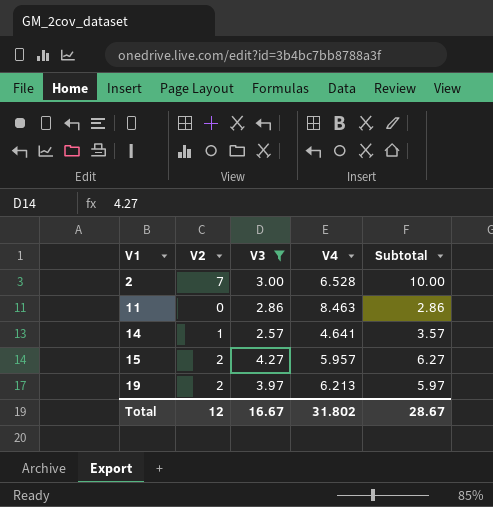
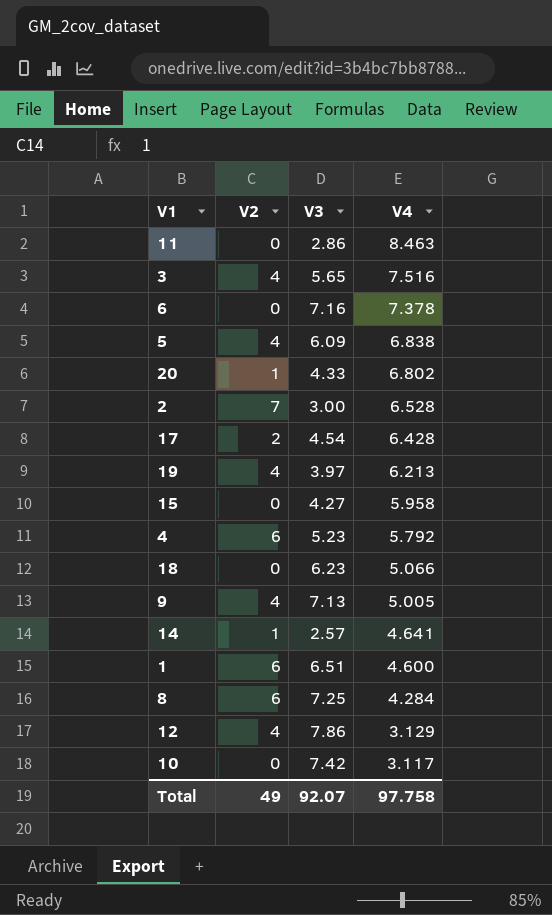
filter: V3 <= 4.27 -> none
row order: V1 ascending -> V4 descending
column Subtotal | formula: [V2] + [V3] -> none
19 | V2: 2 -> 4
15 | V2: 2 -> 0
15 | V4: 5.957 -> 5.958
Total | V2: 12 -> 49
Total | V3: 16.67 -> 92.07
Total | V4: 31.802 -> 97.758

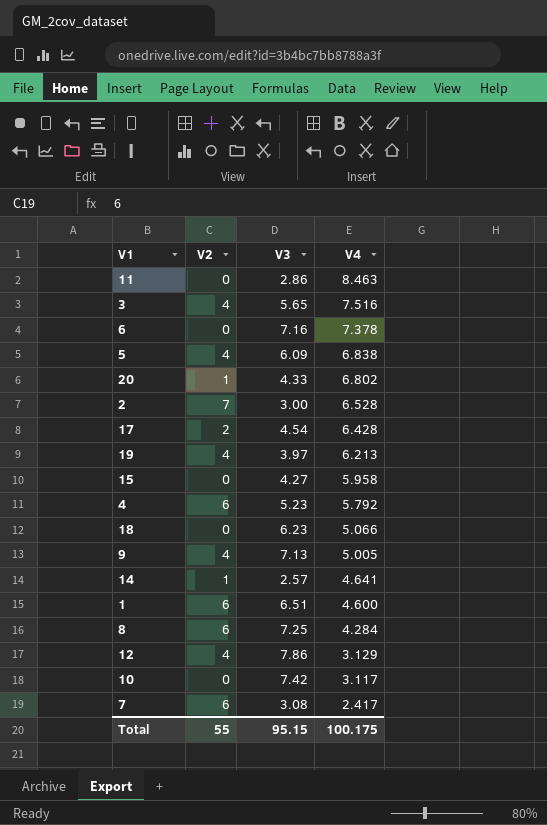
row 7: none -> 6 | 3.08 | 2.417
Total | V2: 49 -> 55
Total | V3: 92.07 -> 95.15
Total | V4: 97.758 -> 100.175

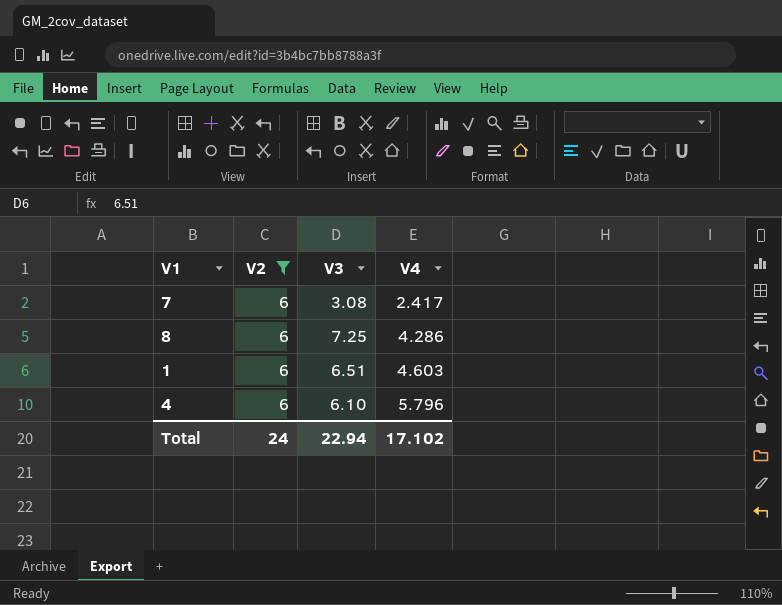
filter: none -> V2 = 6
row order: V4 descending -> V4 ascending
8 | V4: 4.284 -> 4.286
1 | V4: 4.600 -> 4.603
4 | V3: 5.23 -> 6.10
4 | V4: 5.792 -> 5.796
Total | V2: 55 -> 24
Total | V3: 95.15 -> 22.94
Total | V4: 100.175 -> 17.102

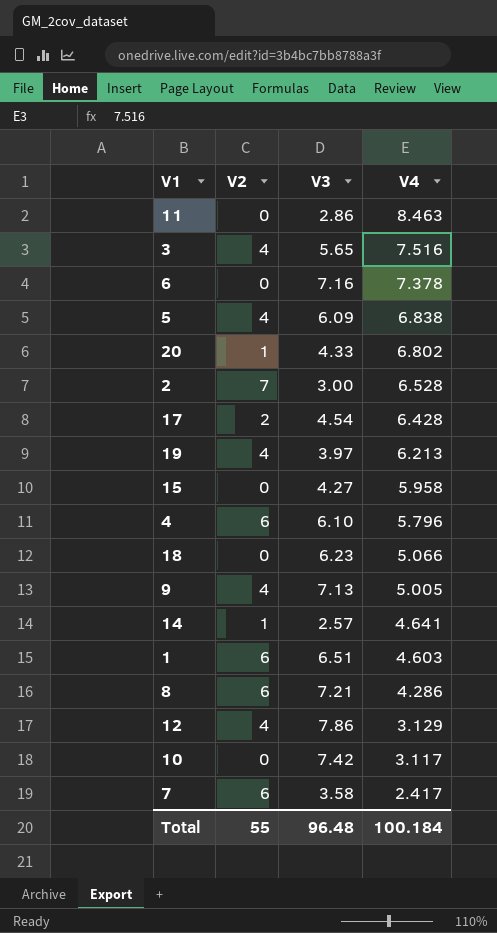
filter: V2 = 6 -> none
row order: V4 ascending -> V4 descending
8 | V3: 7.25 -> 7.21
7 | V3: 3.08 -> 3.58
Total | V2: 24 -> 55
Total | V3: 22.94 -> 96.48
Total | V4: 17.102 -> 100.184

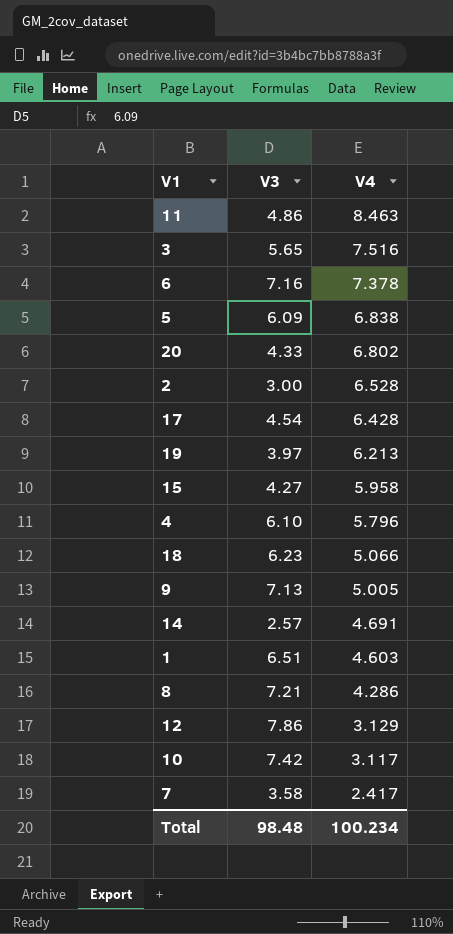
column V2 | position: 2 -> none
11 | V3: 2.86 -> 4.86
14 | V4: 4.641 -> 4.691
Total | V3: 96.48 -> 98.48
Total | V4: 100.184 -> 100.234

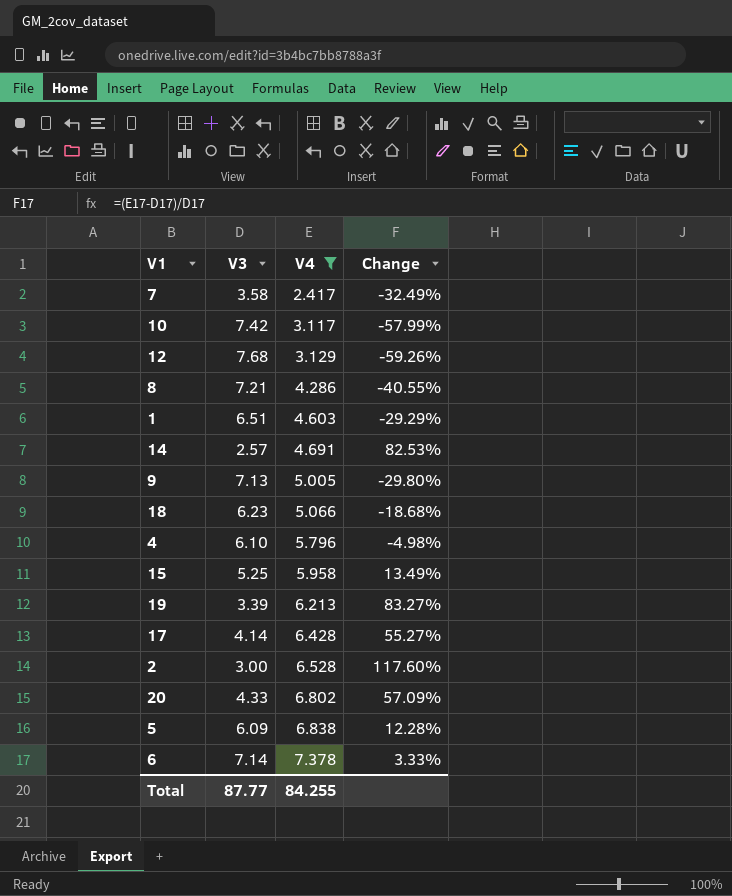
filter: none -> V4 <= 7.378
row order: V4 descending -> V4 ascending
column Change | formula: none -> ([V4] - [V3]) / [V3]
12 | V3: 7.86 -> 7.68
15 | V3: 4.27 -> 5.25
19 | V3: 3.97 -> 3.39
17 | V3: 4.54 -> 4.14
6 | V3: 7.16 -> 7.14
Total | V3: 98.48 -> 87.77
Total | V4: 100.234 -> 84.255

